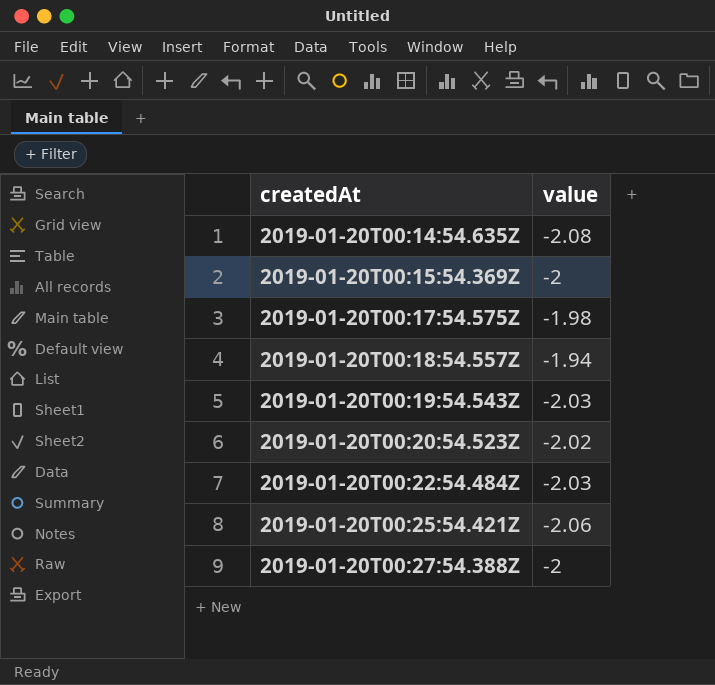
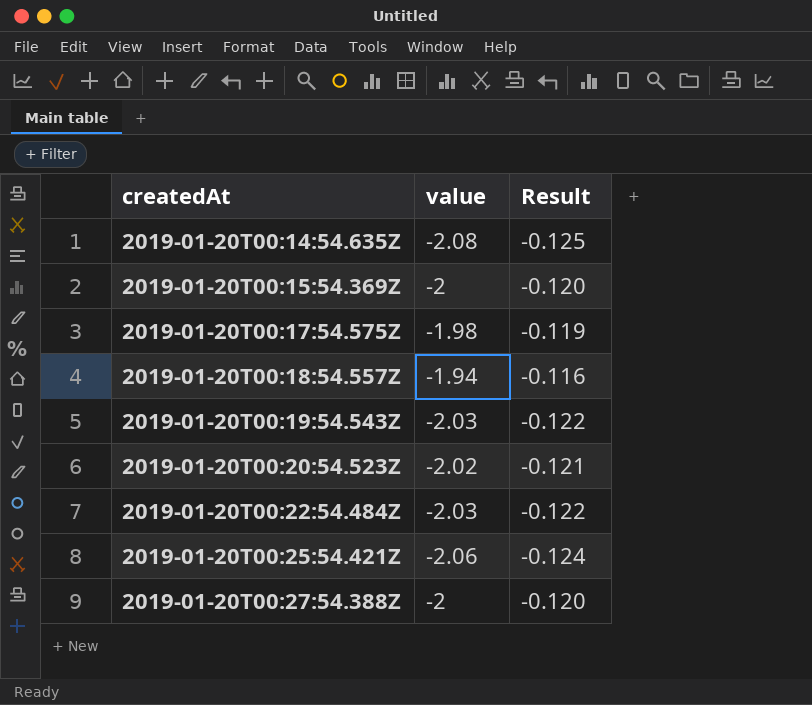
column Result | formula: none -> [value] * 0.06

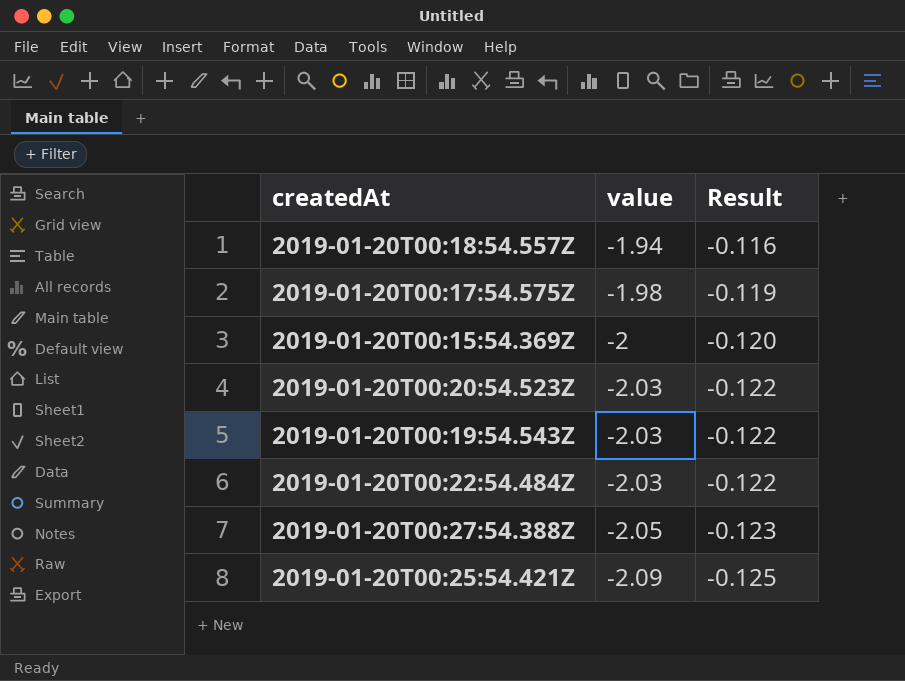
row order: createdAt ascending -> value descending
row 2019-01-20T00:14:54.635Z: -2.08 | -0.125 -> none
2019-01-20T00:20:54.523Z | value: -2.02 -> -2.03
2019-01-20T00:20:54.523Z | Result: -0.121 -> -0.122
2019-01-20T00:27:54.388Z | value: -2 -> -2.05
2019-01-20T00:27:54.388Z | Result: -0.120 -> -0.123
2019-01-20T00:25:54.421Z | value: -2.06 -> -2.09
2019-01-20T00:25:54.421Z | Result: -0.124 -> -0.125

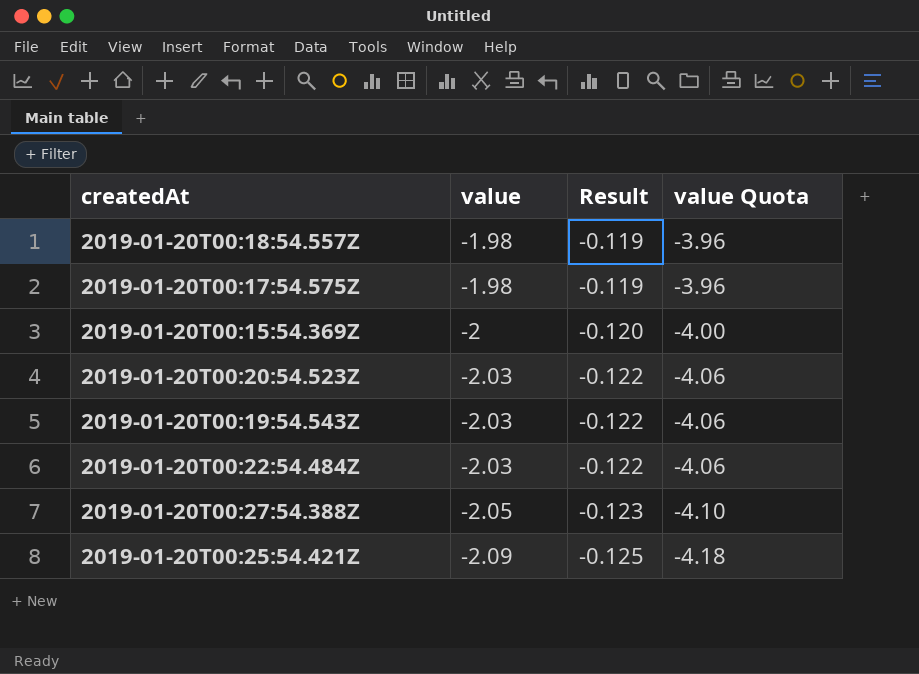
column value Quota | formula: none -> [value] * 2
2019-01-20T00:18:54.557Z | value: -1.94 -> -1.98
2019-01-20T00:18:54.557Z | Result: -0.116 -> -0.119

